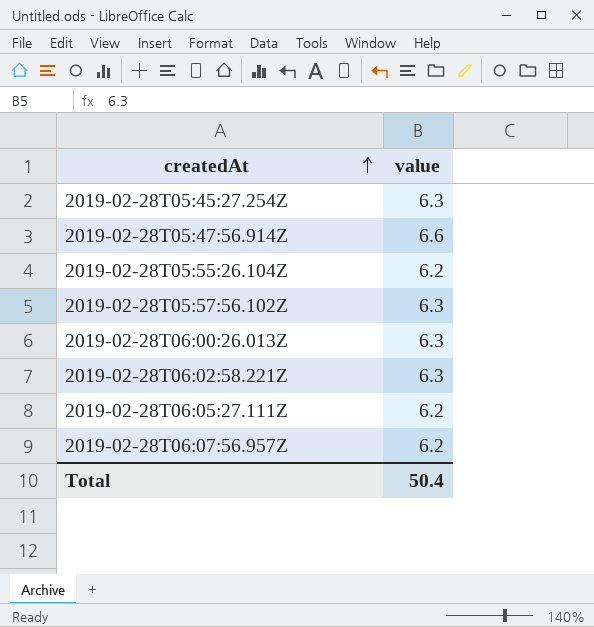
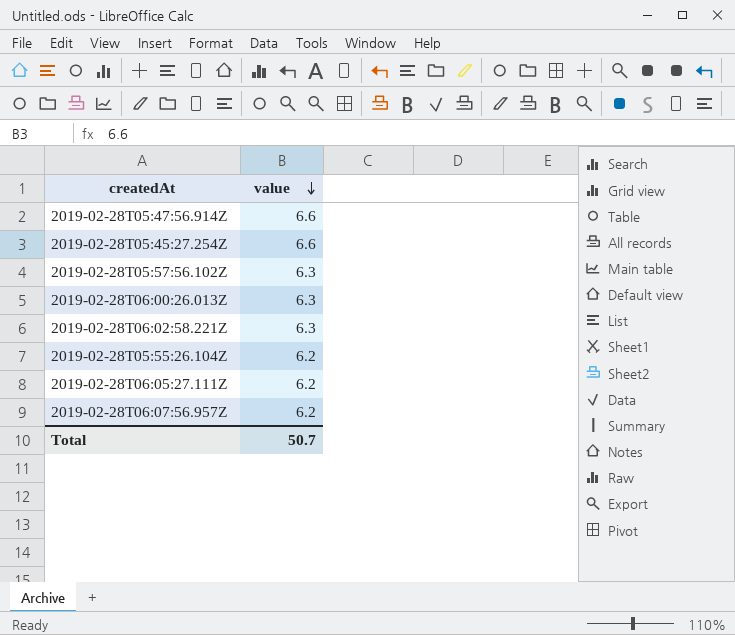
row order: createdAt ascending -> value descending
2019-02-28T05:45:27.254Z | value: 6.3 -> 6.6
Total | value: 50.4 -> 50.7

